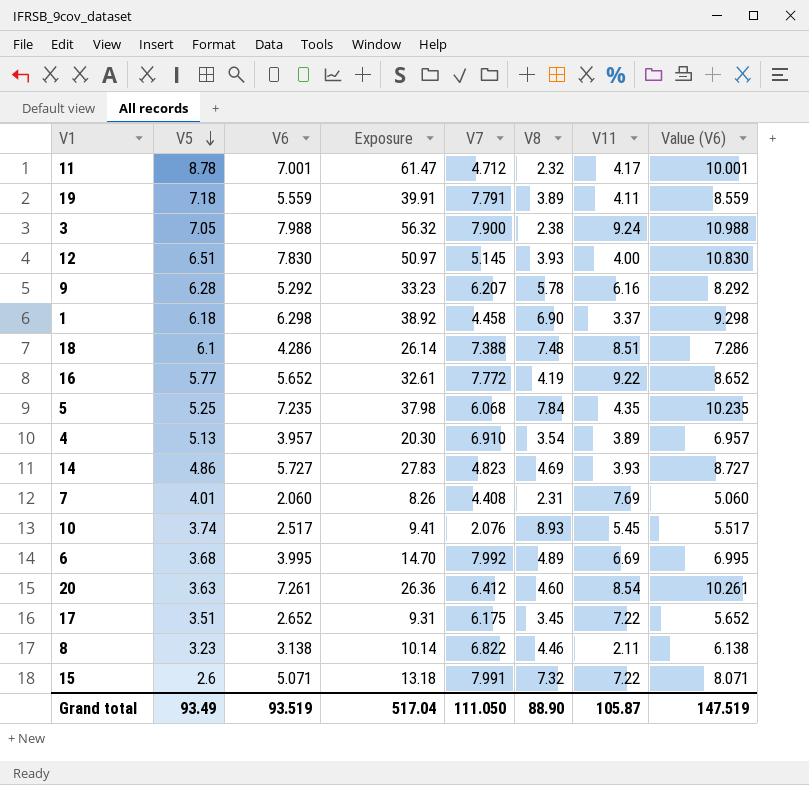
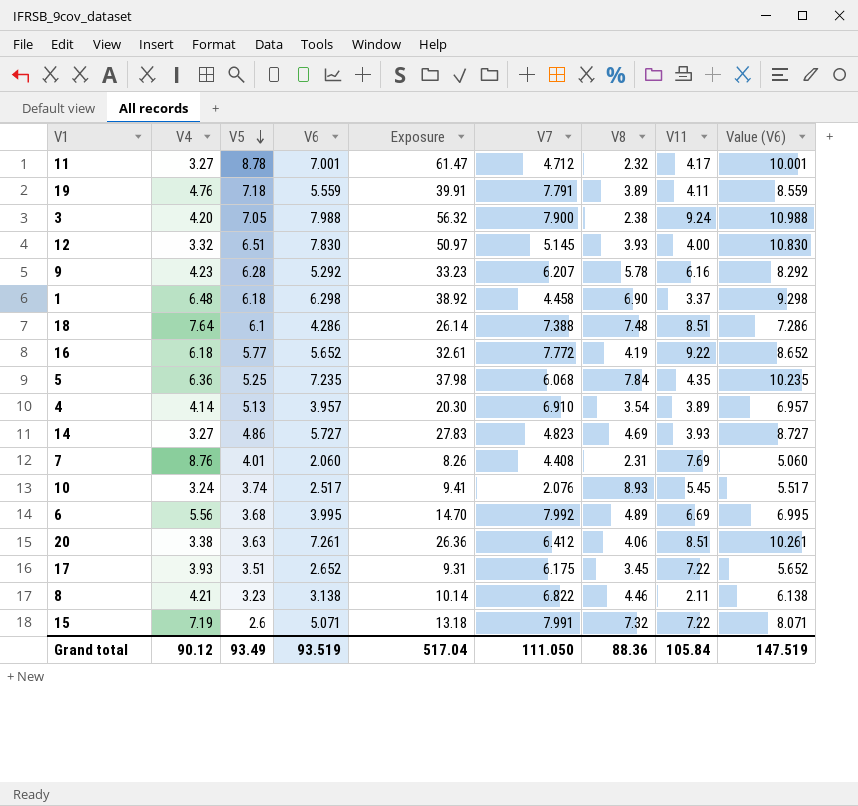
column V4 | position: none -> 2
20 | V8: 4.60 -> 4.06
20 | V11: 8.54 -> 8.51
Grand total | V8: 88.90 -> 88.36
Grand total | V11: 105.87 -> 105.84

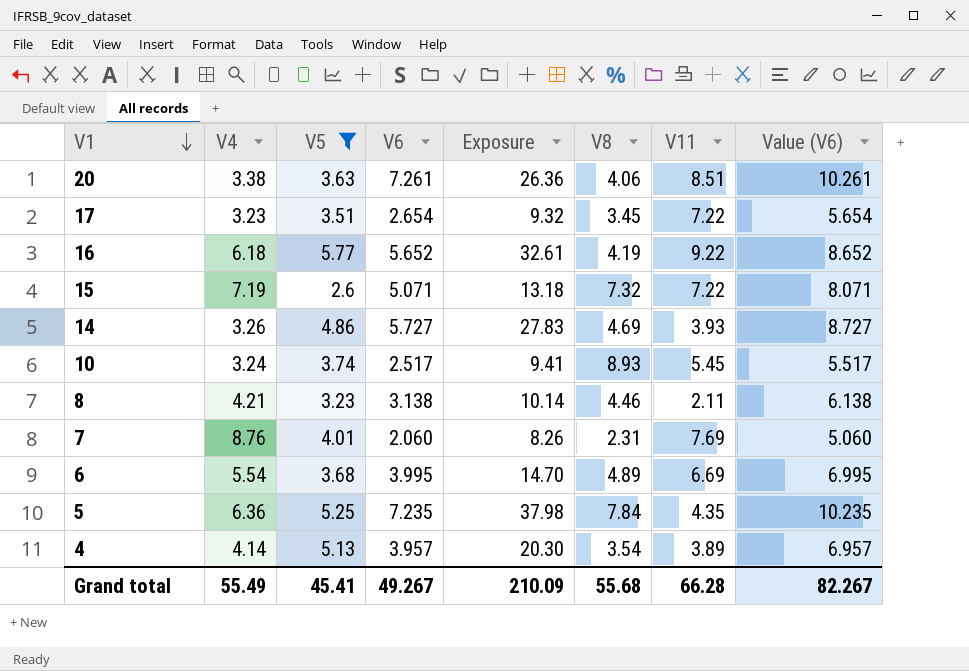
filter: none -> V5 <= 5.77
row order: V5 descending -> V1 descending
column V7 | position: 6 -> none
17 | V4: 3.93 -> 3.23
17 | V6: 2.652 -> 2.654
17 | Exposure: 9.31 -> 9.32
17 | Value (V6): 5.652 -> 5.654
14 | V4: 3.27 -> 3.26
6 | V4: 5.56 -> 5.54
Grand total | V4: 90.12 -> 55.49
Grand total | V5: 93.49 -> 45.41
Grand total | V6: 93.519 -> 49.267
Grand total | Exposure: 517.04 -> 210.09
Grand total | V8: 88.36 -> 55.68
Grand total | V11: 105.84 -> 66.28
Grand total | Value (V6): 147.519 -> 82.267

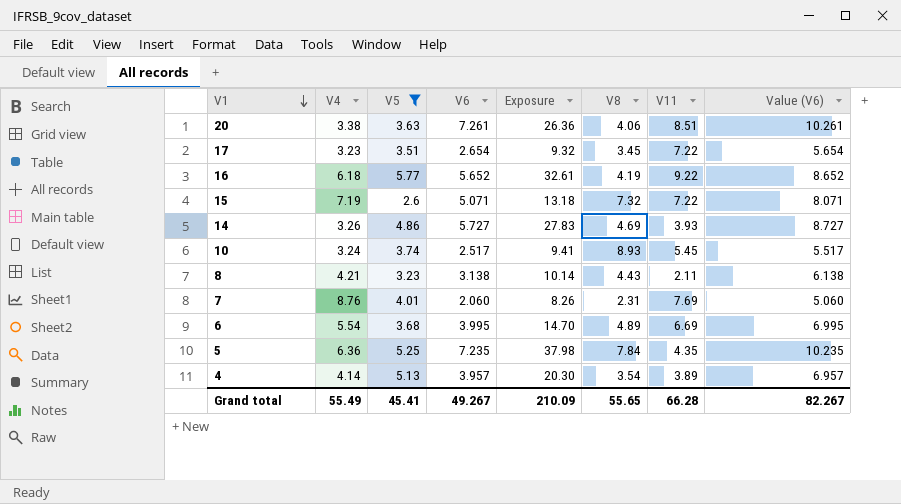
8 | V8: 4.46 -> 4.43
Grand total | V8: 55.68 -> 55.65

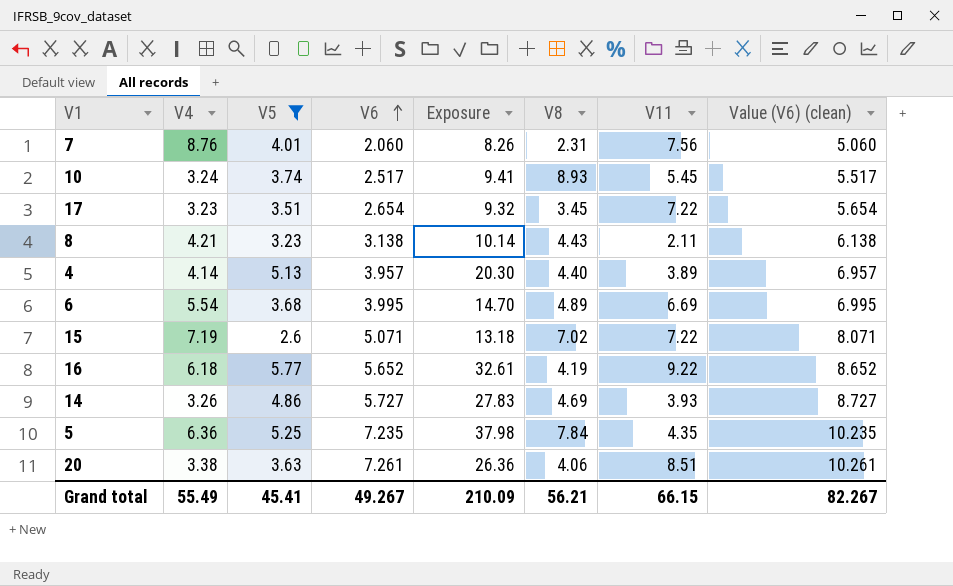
row order: V1 descending -> V6 ascending
column name: Value (V6) -> Value (V6) (clean)
7 | V11: 7.69 -> 7.56
4 | V8: 3.54 -> 4.40
15 | V8: 7.32 -> 7.02
Grand total | V8: 55.65 -> 56.21
Grand total | V11: 66.28 -> 66.15

